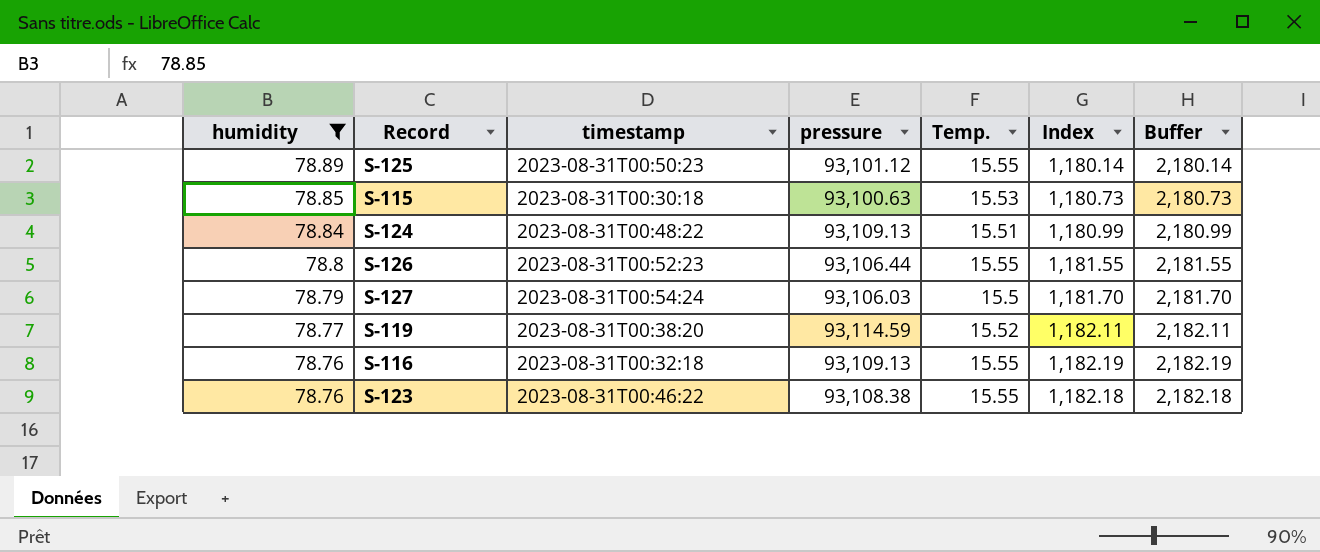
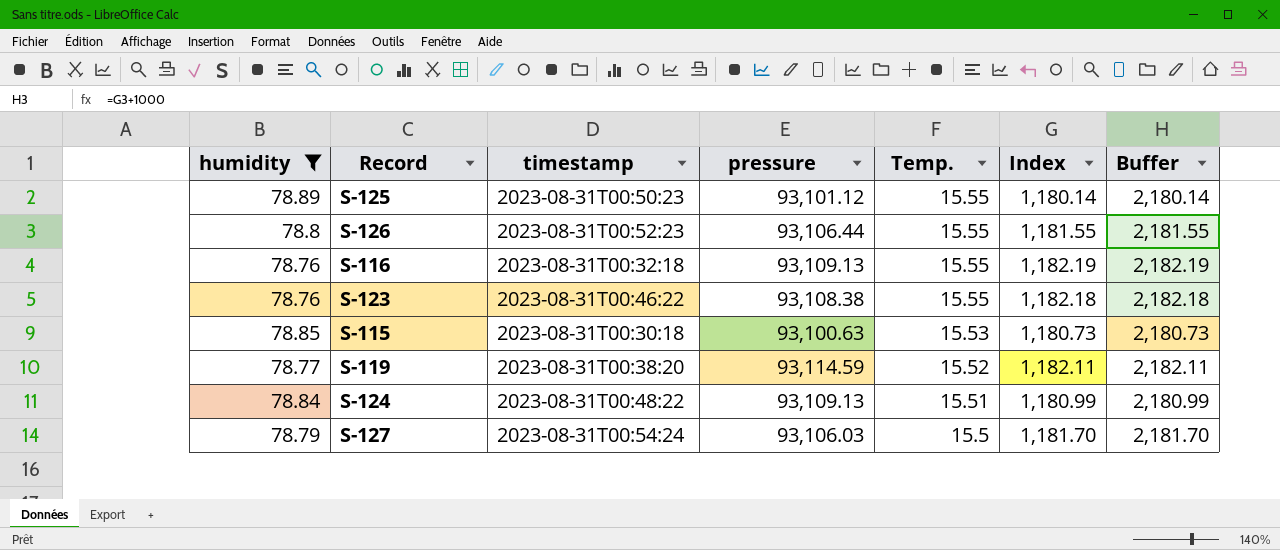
row order: humidity descending -> Temp. descending

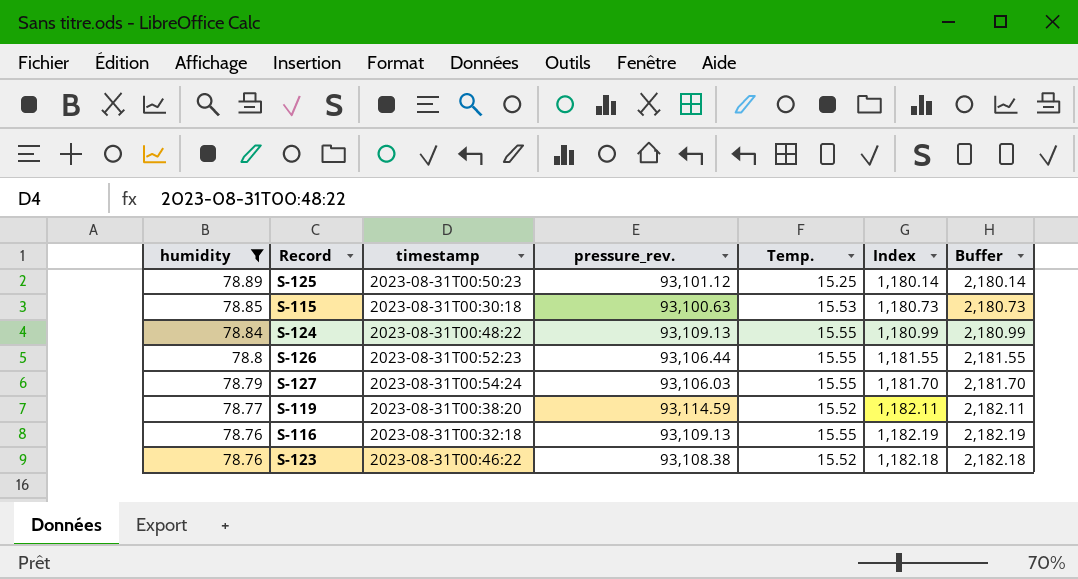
row order: Temp. descending -> humidity descending
column name: pressure -> pressure_rev.
S-125 | Temp.: 15.55 -> 15.25
S-124 | Temp.: 15.51 -> 15.55
S-127 | Temp.: 15.5 -> 15.55
S-123 | Temp.: 15.55 -> 15.52

